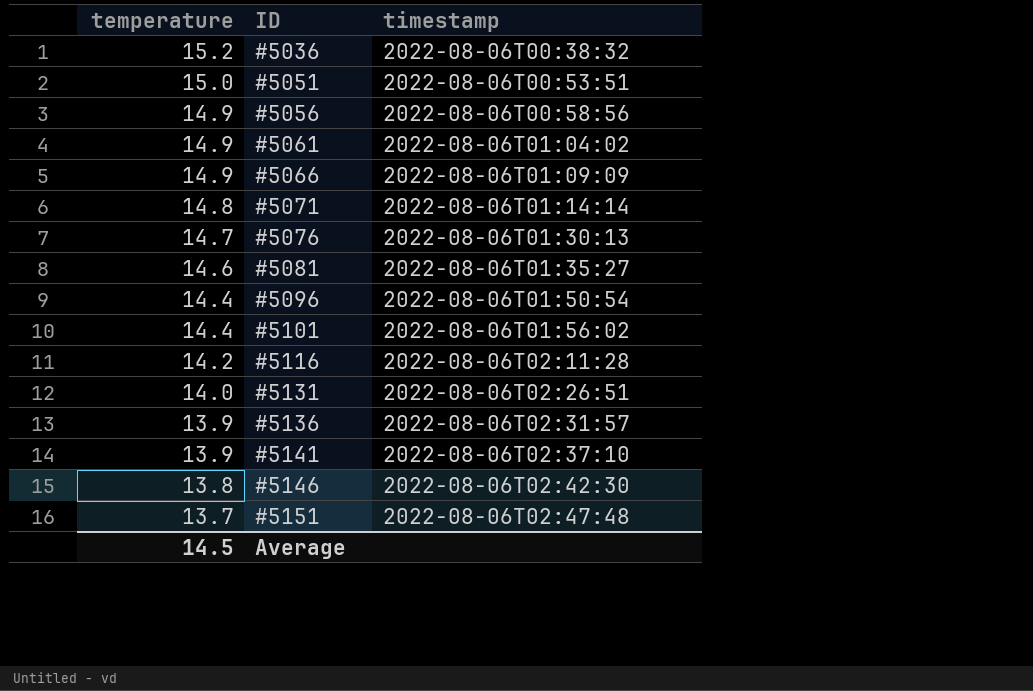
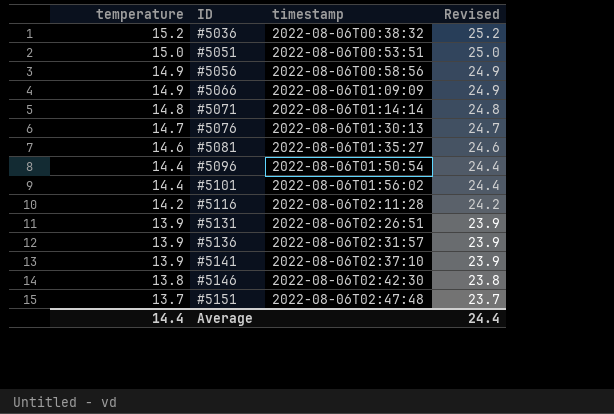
column Revised | formula: none -> [temperature] + 10
row #5061: 14.9 | 2022-08-06T01:04:02 -> none
#5131 | temperature: 14.0 -> 13.9
Average | temperature: 14.5 -> 14.4

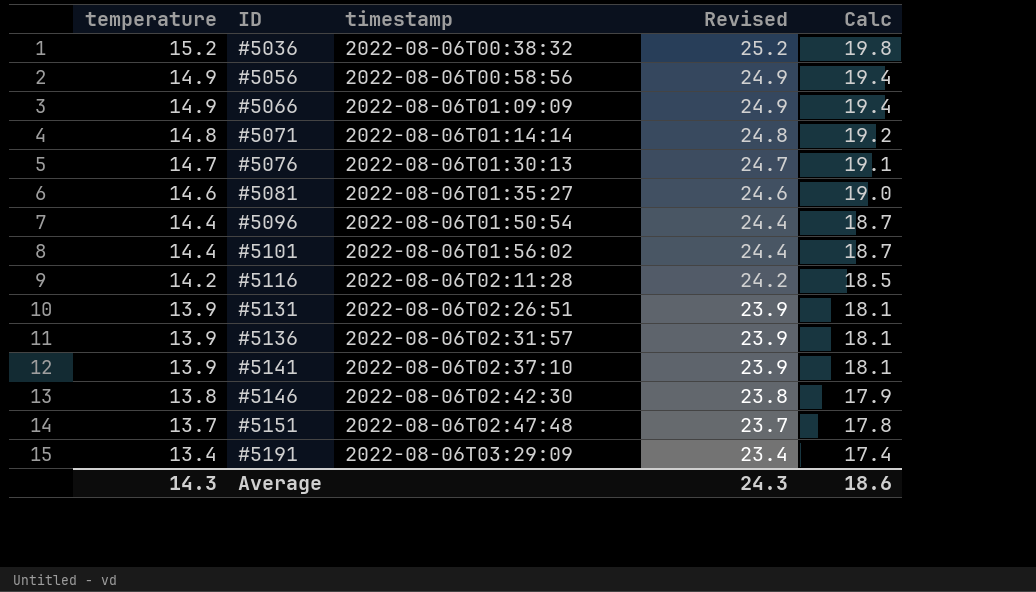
column Calc | formula: none -> [temperature] * 1.3
row #5051: 15.0 | 2022-08-06T00:53:51 | 25.0 -> none
row #5191: none -> 13.4 | 2022-08-06T03:29:09 | 23.4 | 17.4
Average | temperature: 14.4 -> 14.3
Average | Revised: 24.4 -> 24.3

